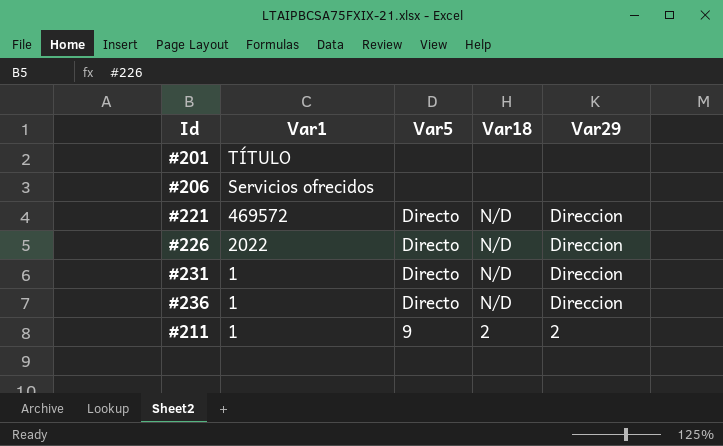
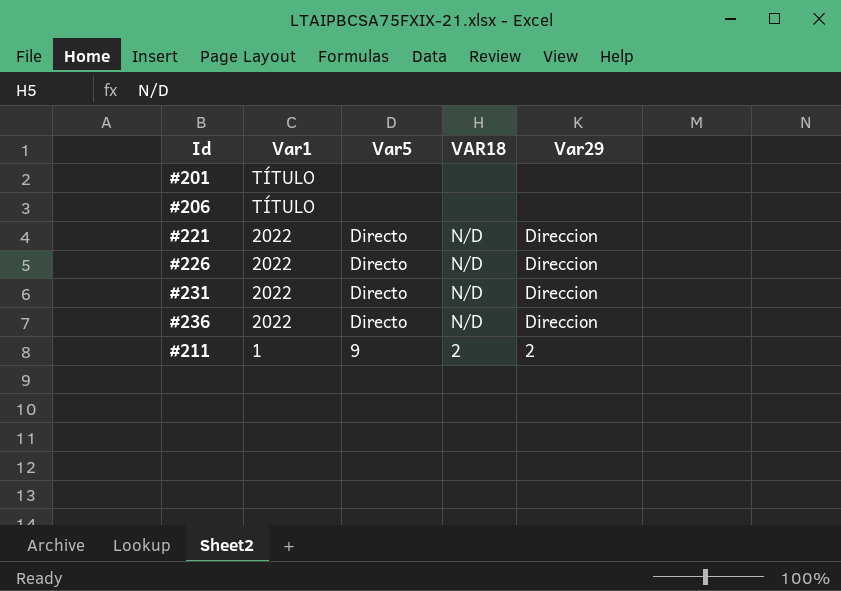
column name: Var18 -> VAR18
#206 | Var1: Servicios ofrecidos -> TÍTULO
#221 | Var1: 469572 -> 2022
#231 | Var1: 1 -> 2022
#236 | Var1: 1 -> 2022

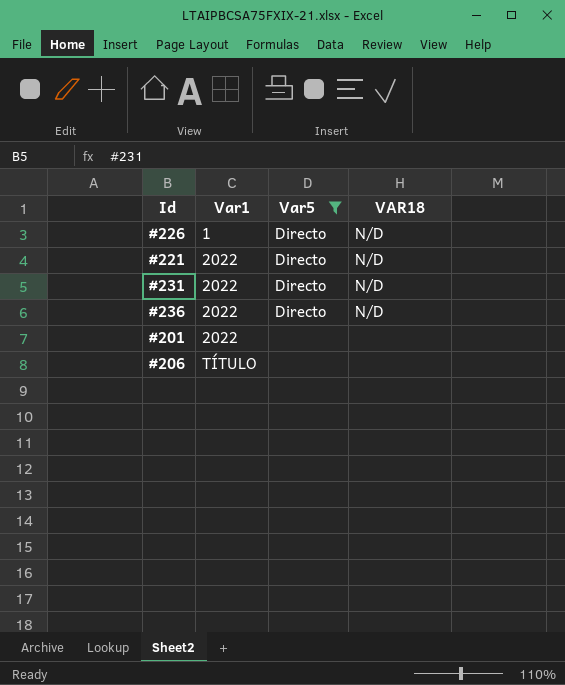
filter: none -> Var5 != 9
row order: Var1 descending -> Var1 ascending
column Var29 | position: 5 -> none
#226 | Var1: 2022 -> 1
#201 | Var1: TÍTULO -> 2022

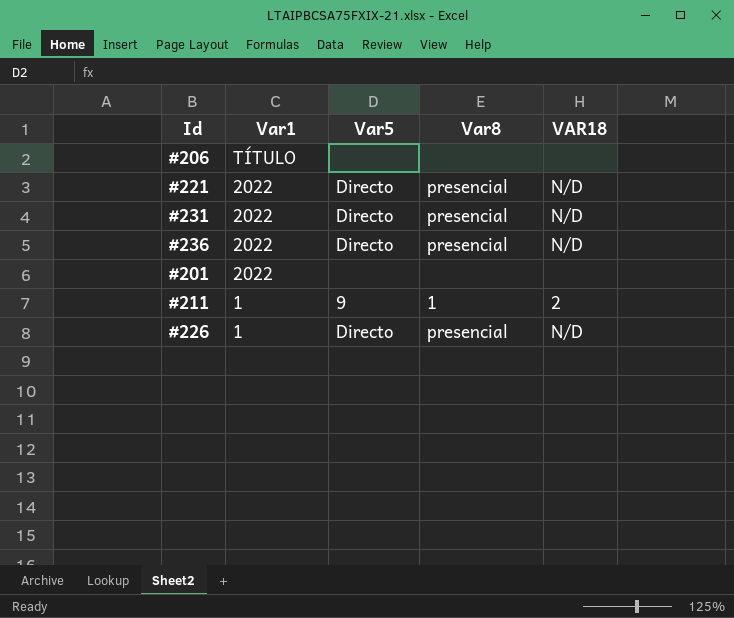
filter: Var5 != 9 -> none
row order: Var1 ascending -> Var1 descending
column Var8 | position: none -> 4

